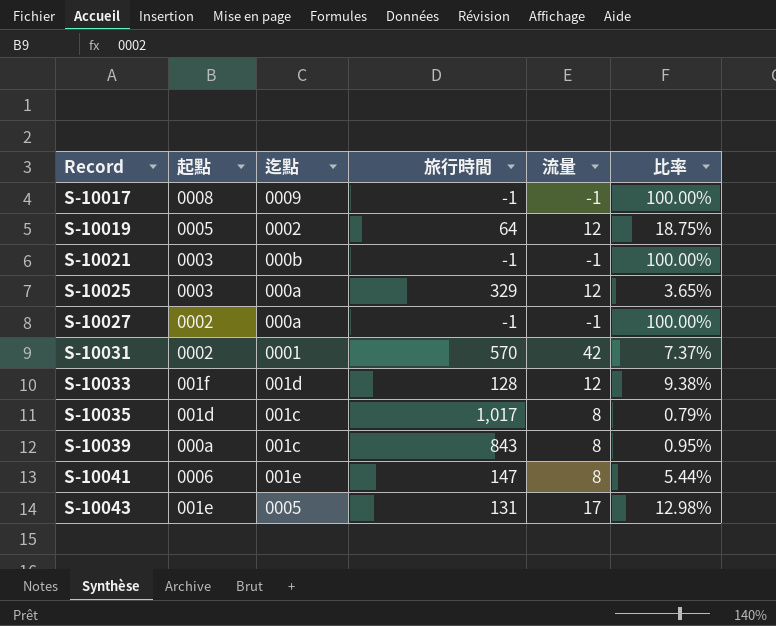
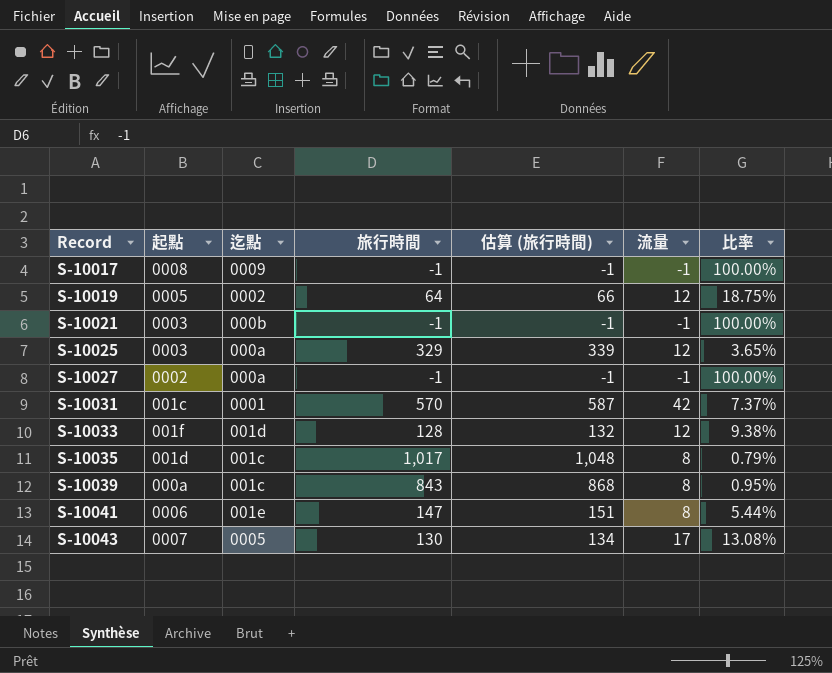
column 估算 (旅行時間) | formula: none -> [旅行時間] * 1.03
S-10031 | 起點: 0002 -> 001c
S-10043 | 起點: 001e -> 0007
S-10043 | 旅行時間: 131 -> 130
S-10043 | 比率: 12.98% -> 13.08%

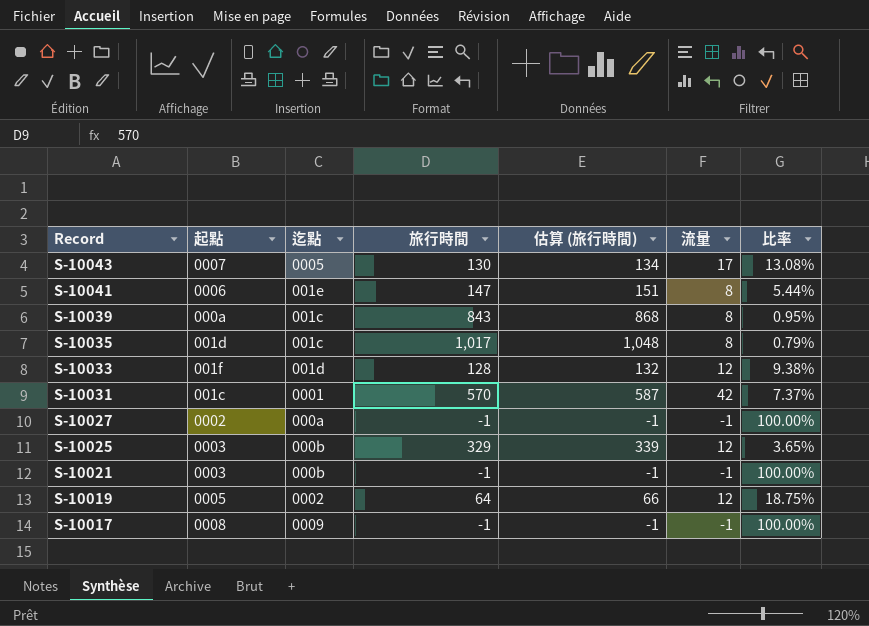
row order: Record ascending -> Record descending
S-10025 | 迄點: 000a -> 000b

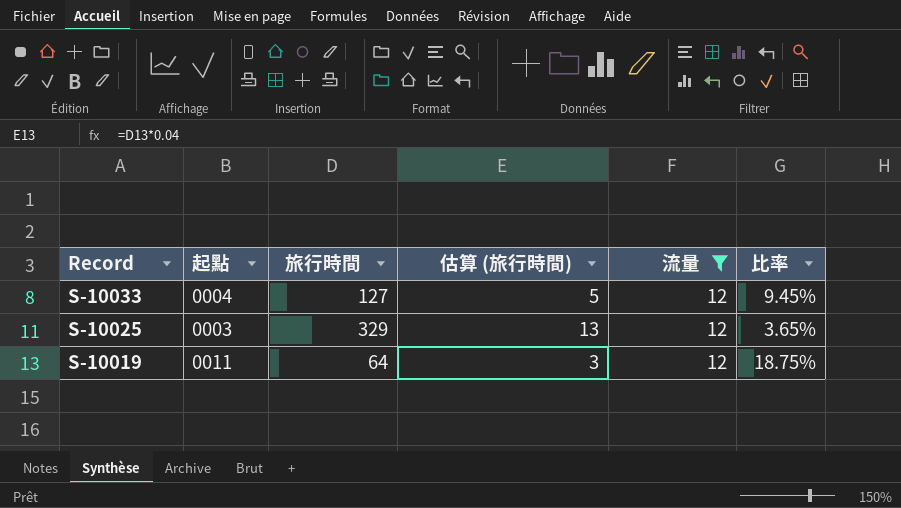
filter: none -> 流量 = 12
column 迄點 | position: 3 -> none
column 估算 (旅行時間) | formula: [旅行時間] * 1.03 -> [旅行時間] * 0.04
S-10033 | 起點: 001f -> 0004
S-10033 | 旅行時間: 128 -> 127
S-10033 | 比率: 9.38% -> 9.45%
S-10019 | 起點: 0005 -> 0011

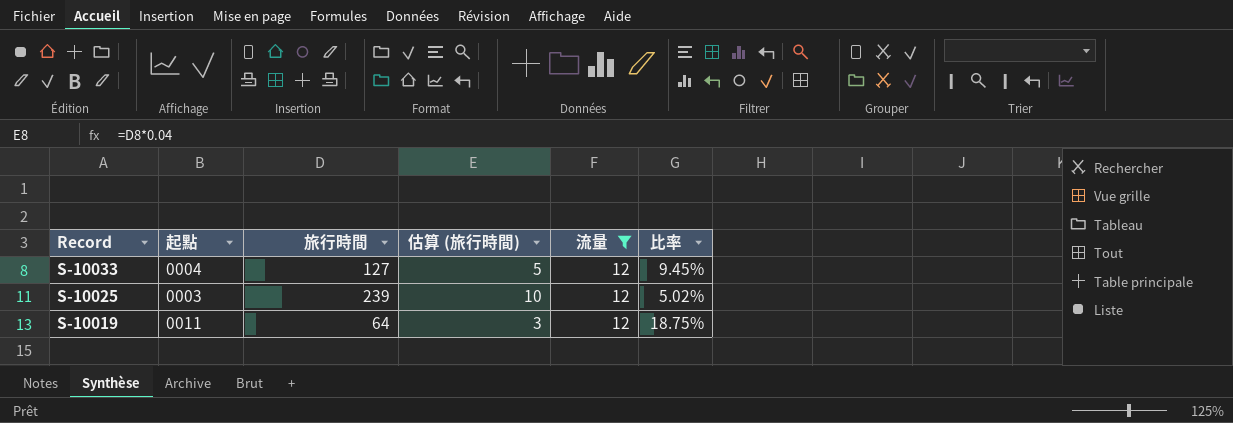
S-10025 | 旅行時間: 329 -> 239
S-10025 | 估算 (旅行時間): 13 -> 10
S-10025 | 比率: 3.65% -> 5.02%

